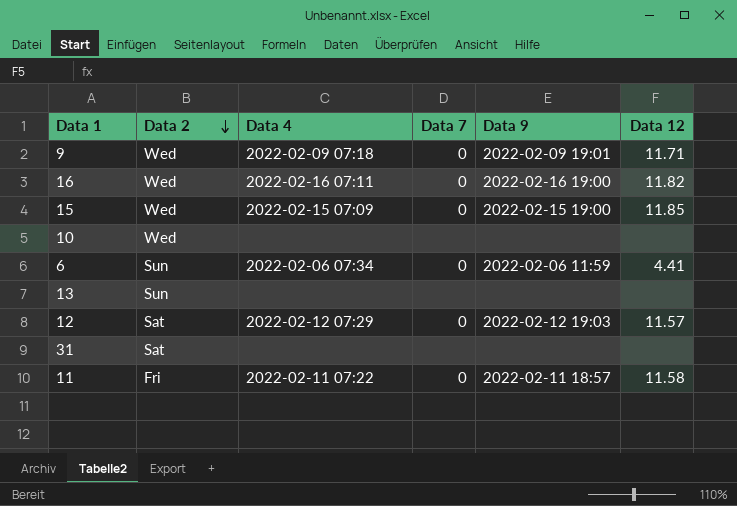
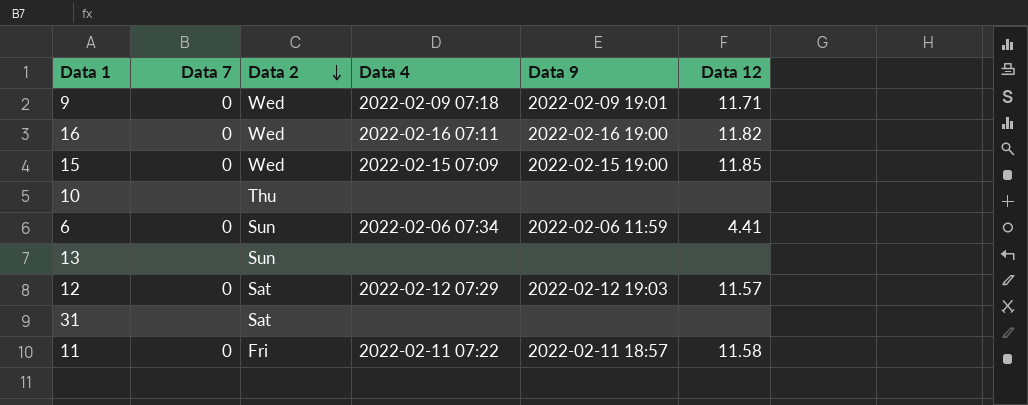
column Data 7 | position: 4 -> 2
10 | Data 2: Wed -> Thu

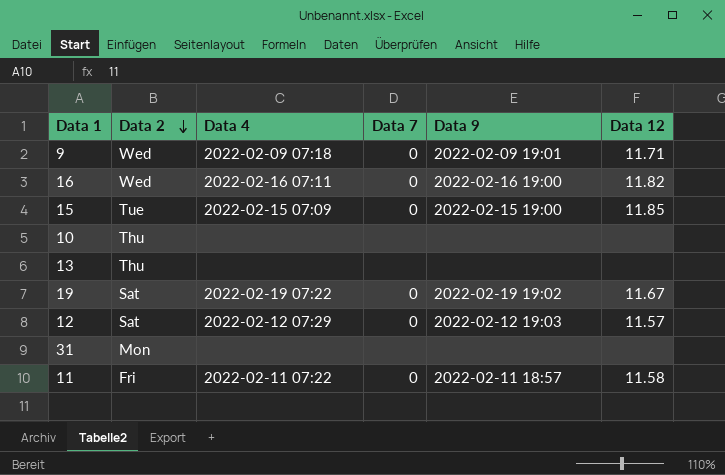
column Data 7 | position: 2 -> 4
row 6: 0 | Sun | 2022-02-06 07:34 | 2022-02-06 11:59 | 4.41 -> none
15 | Data 2: Wed -> Tue
13 | Data 2: Sun -> Thu
row 19: none -> Sat | 2022-02-19 07:22 | 0 | 2022-02-19 19:02 | 11.67
31 | Data 2: Sat -> Mon

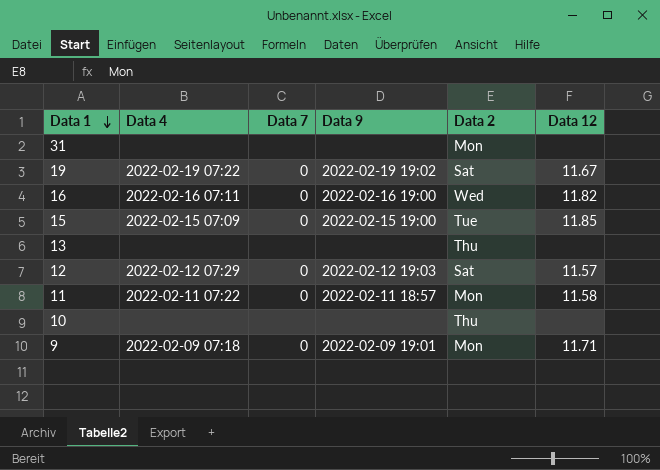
row order: Data 2 descending -> Data 1 descending
column Data 2 | position: 2 -> 5
11 | Data 2: Fri -> Mon
9 | Data 2: Wed -> Mon

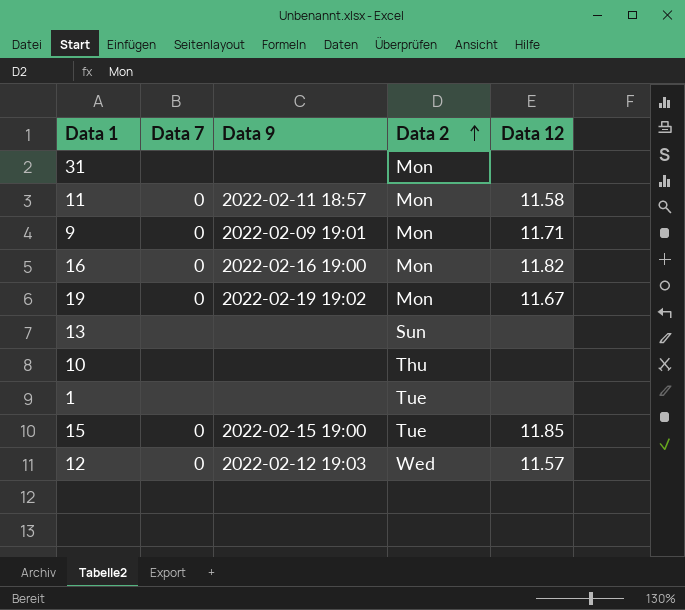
row order: Data 1 descending -> Data 2 ascending
column Data 4 | position: 2 -> none
16 | Data 2: Wed -> Mon
19 | Data 2: Sat -> Mon
13 | Data 2: Thu -> Sun
row 1: none -> none | none | Tue | none
12 | Data 2: Sat -> Wed

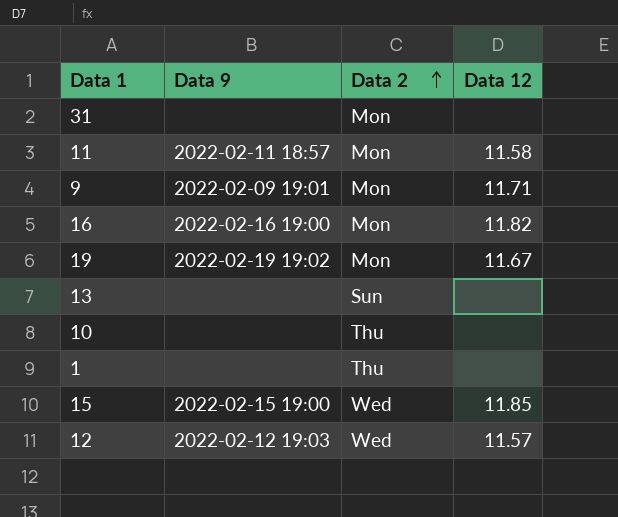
column Data 7 | position: 2 -> none
1 | Data 2: Tue -> Thu
15 | Data 2: Tue -> Wed

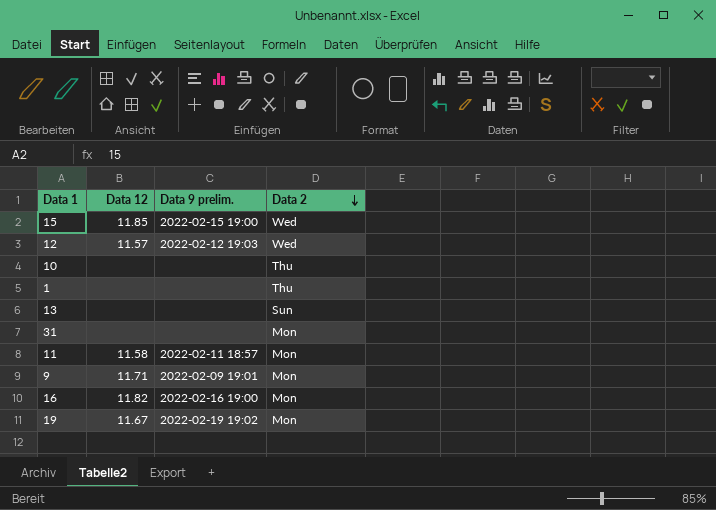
row order: Data 2 ascending -> Data 2 descending
column Data 12 | position: 4 -> 2
column name: Data 9 -> Data 9 prelim.

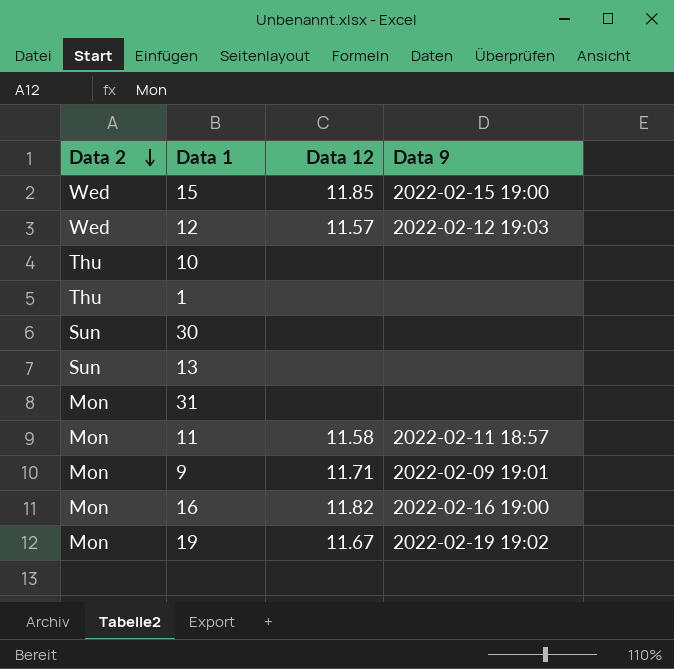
column Data 2 | position: 4 -> 1
column name: Data 9 prelim. -> Data 9
row 30: none -> Sun | none | none

